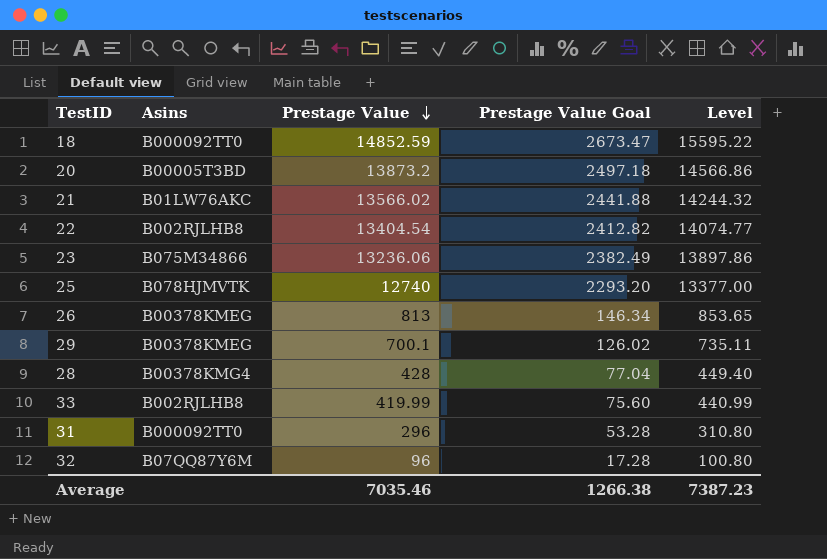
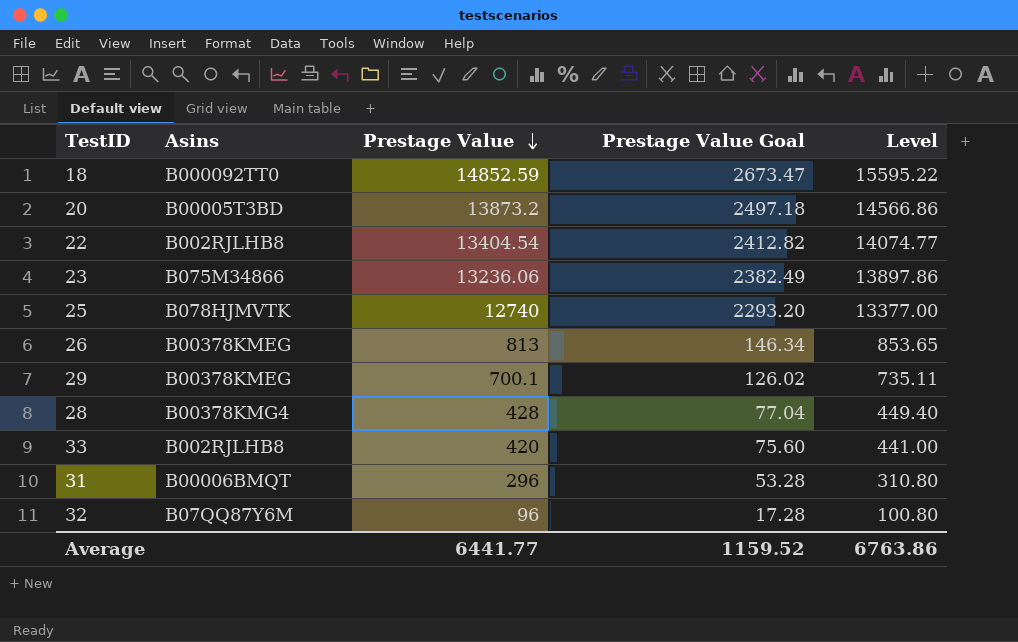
row 21: B01LW76AKC | 13566.02 | 2441.88 | 14244.32 -> none
33 | Prestage Value: 419.99 -> 420
33 | Level: 440.99 -> 441.00
31 | Asins: B000092TT0 -> B00006BMQT
Average | Prestage Value: 7035.46 -> 6441.77
Average | Prestage Value Goal: 1266.38 -> 1159.52
Average | Level: 7387.23 -> 6763.86

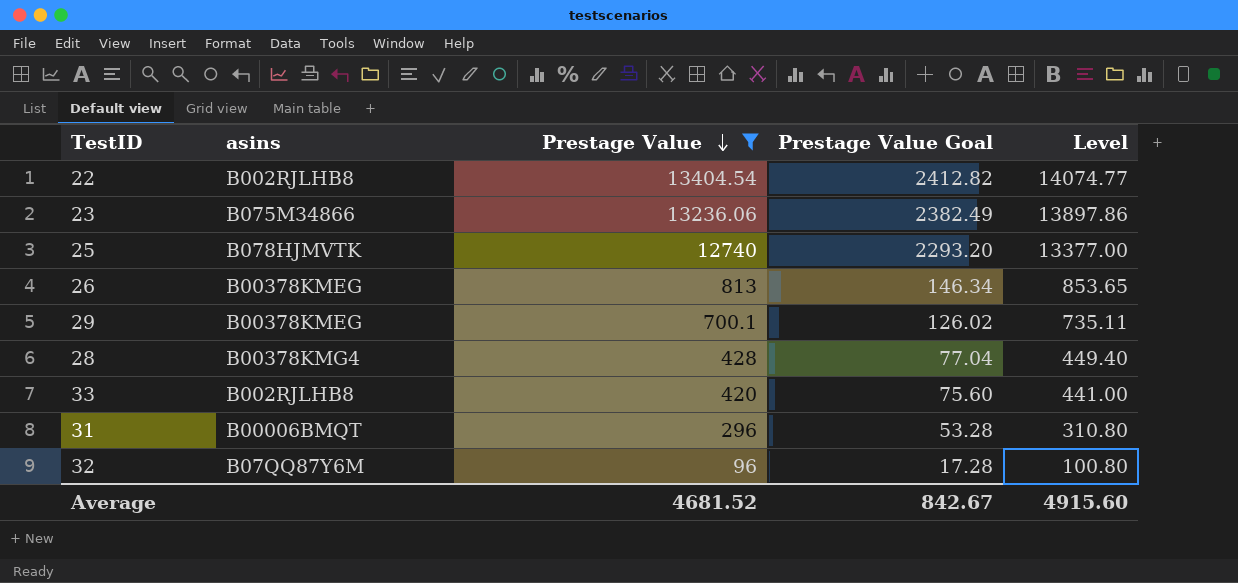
filter: none -> Prestage Value <= 13404.54
column name: Asins -> asins
Average | Prestage Value: 6441.77 -> 4681.52
Average | Prestage Value Goal: 1159.52 -> 842.67
Average | Level: 6763.86 -> 4915.60

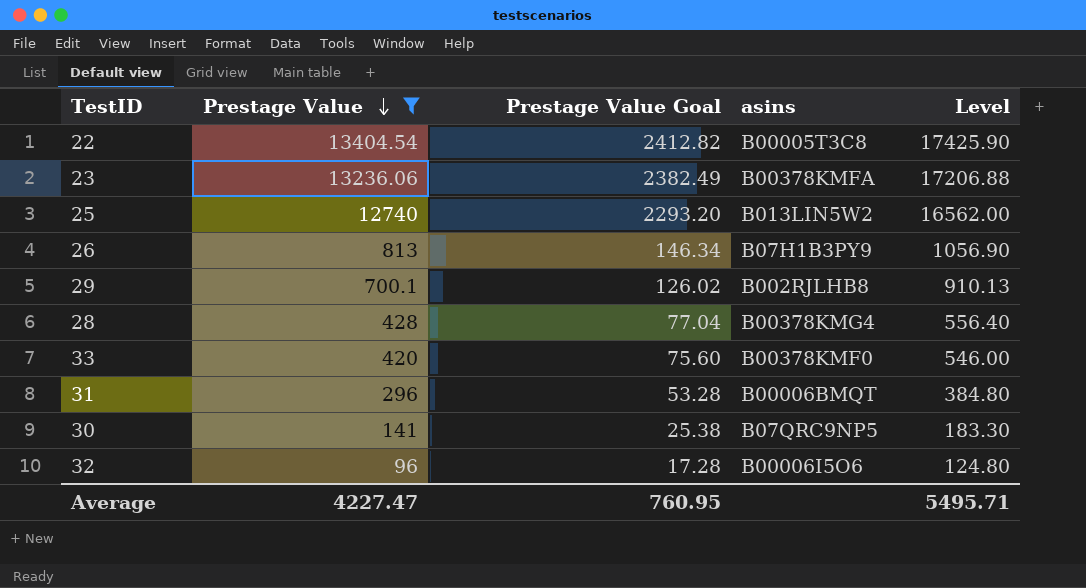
column asins | position: 2 -> 4
column Level | formula: [Prestage Value] * 1.05 -> [Prestage Value] * 1.3
22 | asins: B002RJLHB8 -> B00005T3C8
23 | asins: B075M34866 -> B00378KMFA
25 | asins: B078HJMVTK -> B013LIN5W2
26 | asins: B00378KMEG -> B07H1B3PY9
29 | asins: B00378KMEG -> B002RJLHB8
33 | asins: B002RJLHB8 -> B00378KMF0
row 30: none -> 141 | 25.38 | B07QRC9NP5 | 183.30
32 | asins: B07QQ87Y6M -> B00006I5O6
Average | Prestage Value: 4681.52 -> 4227.47
Average | Prestage Value Goal: 842.67 -> 760.95
Average | Level: 4915.60 -> 5495.71

